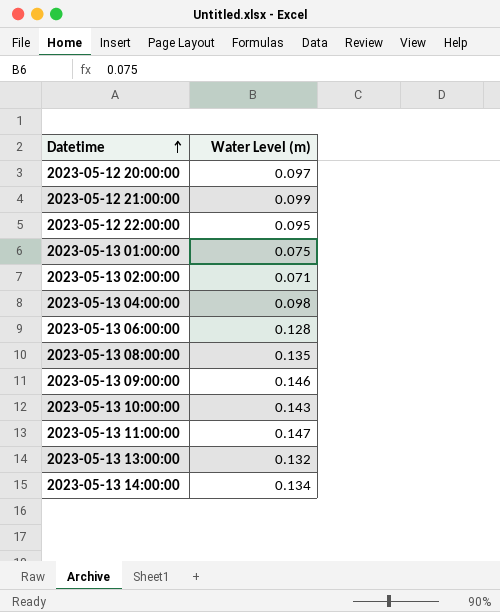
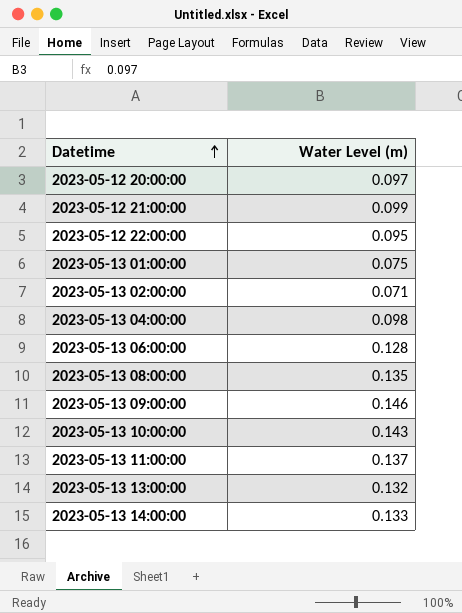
2023-05-13 11:00:00 | Water Level (m): 0.147 -> 0.137
2023-05-13 14:00:00 | Water Level (m): 0.134 -> 0.133

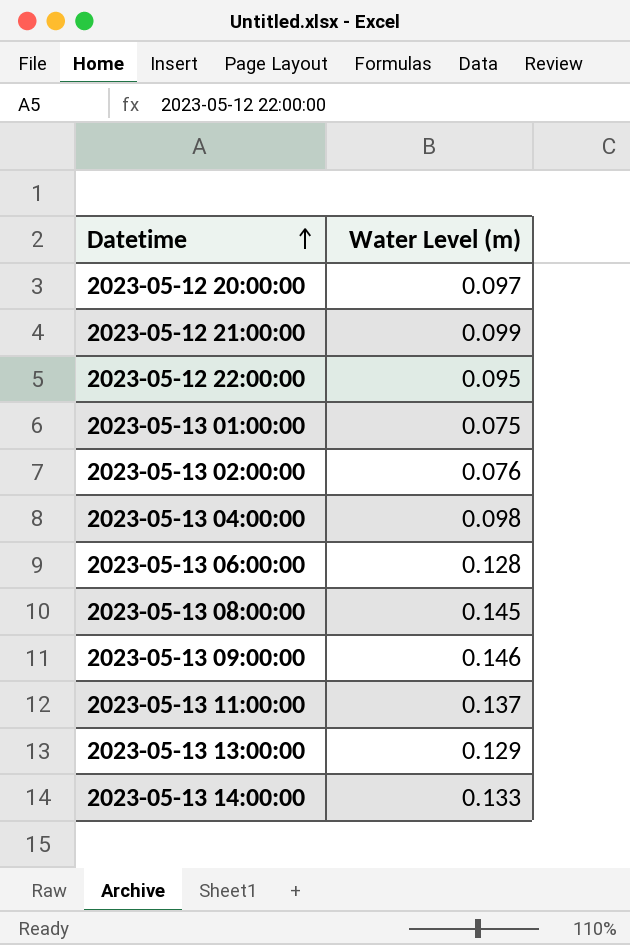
row 2023-05-13 10:00:00: 0.143 -> none
2023-05-13 02:00:00 | Water Level (m): 0.071 -> 0.076
2023-05-13 08:00:00 | Water Level (m): 0.135 -> 0.145
2023-05-13 13:00:00 | Water Level (m): 0.132 -> 0.129

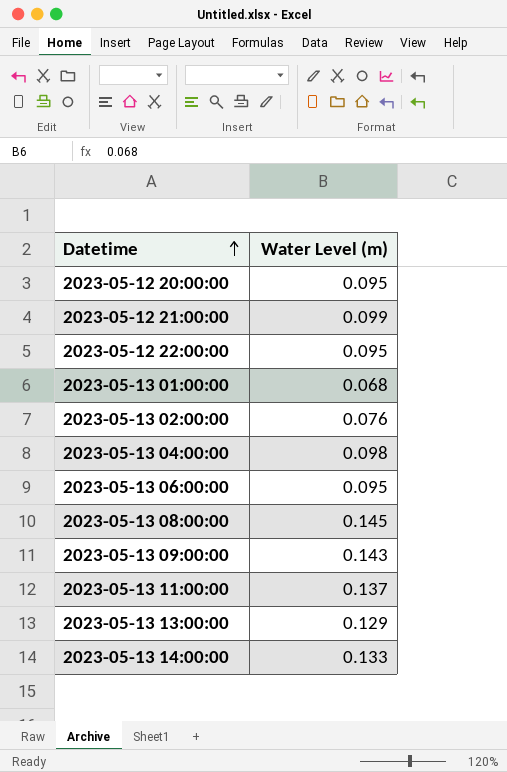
2023-05-12 20:00:00 | Water Level (m): 0.097 -> 0.095
2023-05-13 01:00:00 | Water Level (m): 0.075 -> 0.068
2023-05-13 06:00:00 | Water Level (m): 0.128 -> 0.095
2023-05-13 09:00:00 | Water Level (m): 0.146 -> 0.143

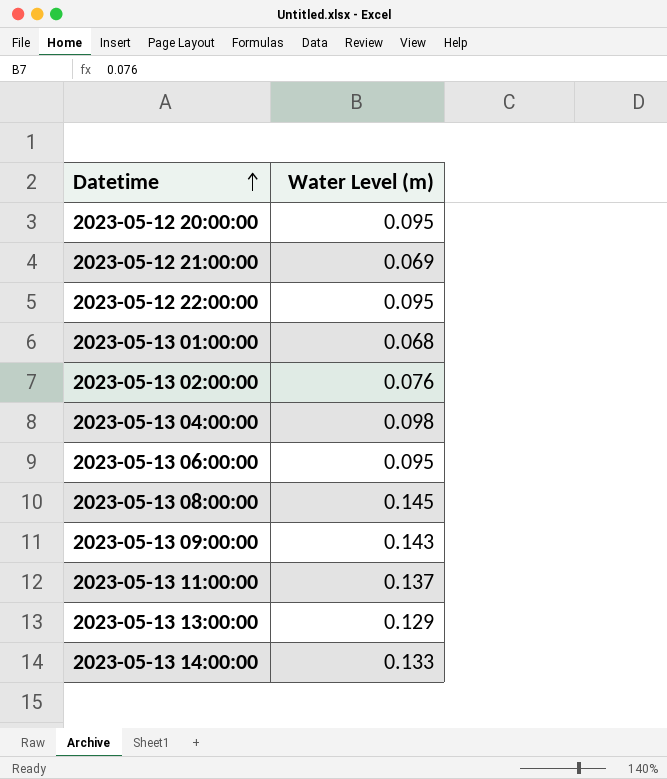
2023-05-12 21:00:00 | Water Level (m): 0.099 -> 0.069

